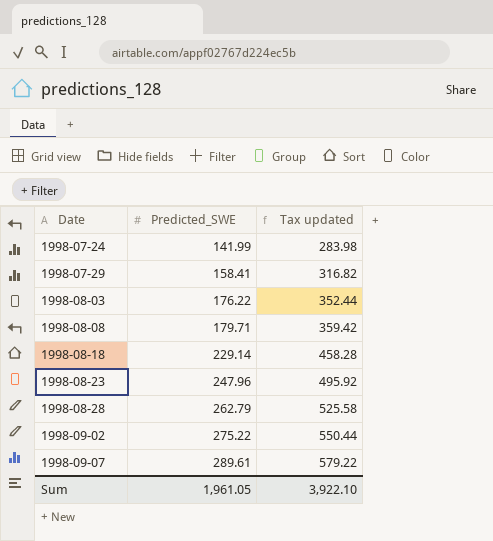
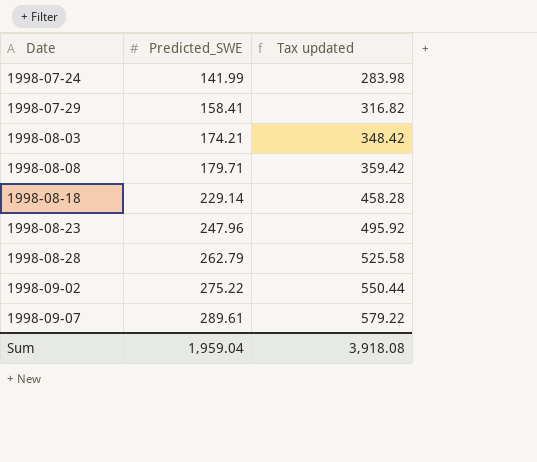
1998-08-03 | Predicted_SWE: 176.22 -> 174.21
1998-08-03 | Tax updated: 352.44 -> 348.42
Sum | Predicted_SWE: 1,961.05 -> 1,959.04
Sum | Tax updated: 3,922.10 -> 3,918.08

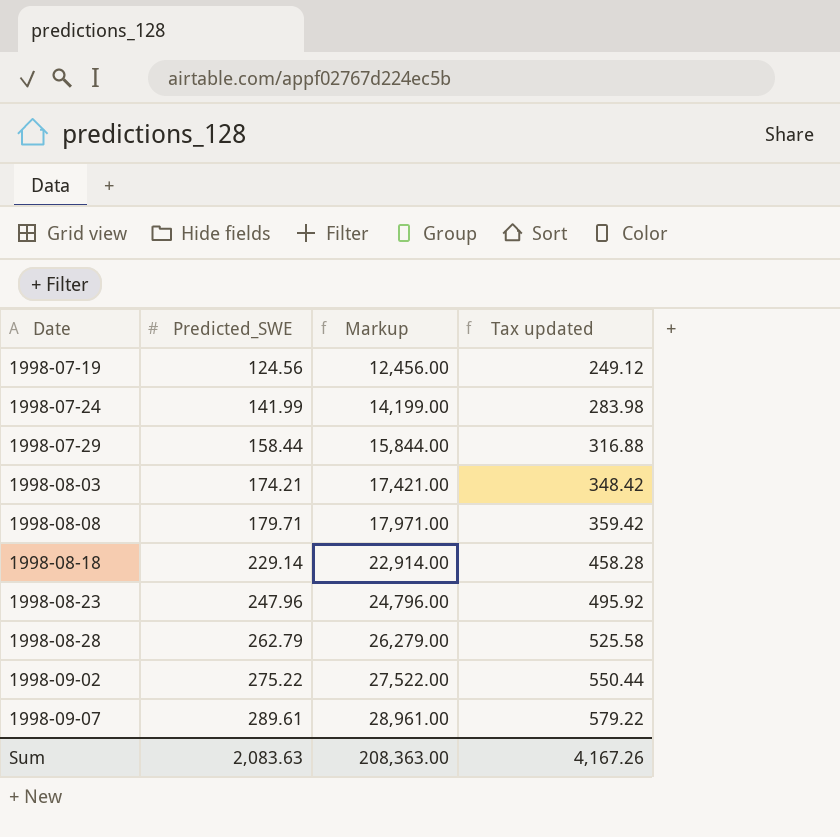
column Markup | formula: none -> [Predicted_SWE] * 100
row 1998-07-19: none -> 124.56 | 12,456.00 | 249.12
1998-07-29 | Predicted_SWE: 158.41 -> 158.44
1998-07-29 | Tax updated: 316.82 -> 316.88
Sum | Predicted_SWE: 1,959.04 -> 2,083.63
Sum | Tax updated: 3,918.08 -> 4,167.26

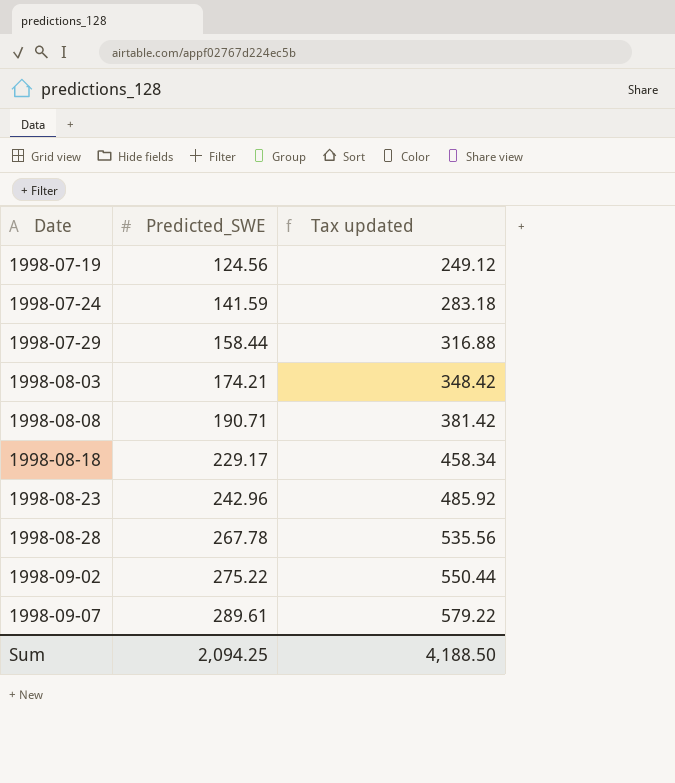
column Markup | formula: [Predicted_SWE] * 100 -> none
1998-07-24 | Predicted_SWE: 141.99 -> 141.59
1998-07-24 | Tax updated: 283.98 -> 283.18
1998-08-08 | Predicted_SWE: 179.71 -> 190.71
1998-08-08 | Tax updated: 359.42 -> 381.42
1998-08-18 | Predicted_SWE: 229.14 -> 229.17
1998-08-18 | Tax updated: 458.28 -> 458.34
1998-08-23 | Predicted_SWE: 247.96 -> 242.96
1998-08-23 | Tax updated: 495.92 -> 485.92
1998-08-28 | Predicted_SWE: 262.79 -> 267.78
1998-08-28 | Tax updated: 525.58 -> 535.56
Sum | Predicted_SWE: 2,083.63 -> 2,094.25
Sum | Tax updated: 4,167.26 -> 4,188.50

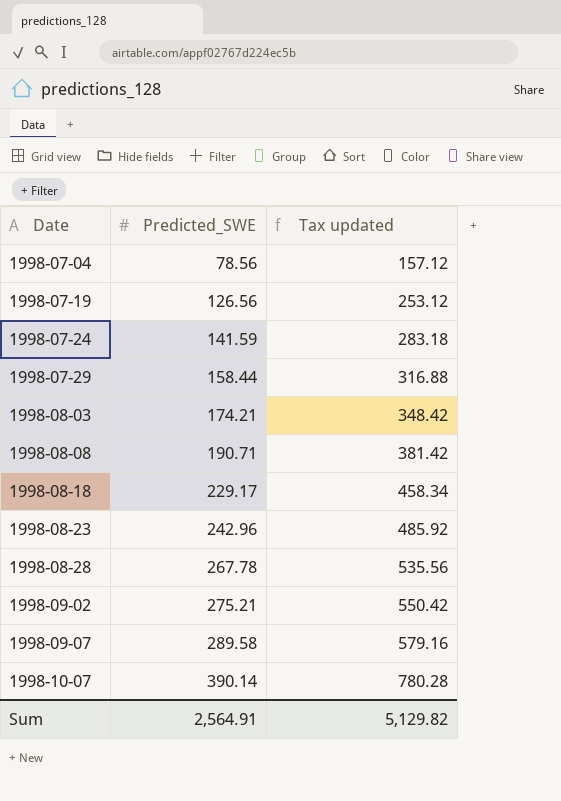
row 1998-07-04: none -> 78.56 | 157.12
1998-07-19 | Predicted_SWE: 124.56 -> 126.56
1998-07-19 | Tax updated: 249.12 -> 253.12
1998-09-02 | Predicted_SWE: 275.22 -> 275.21
1998-09-02 | Tax updated: 550.44 -> 550.42
1998-09-07 | Predicted_SWE: 289.61 -> 289.58
1998-09-07 | Tax updated: 579.22 -> 579.16
row 1998-10-07: none -> 390.14 | 780.28
Sum | Predicted_SWE: 2,094.25 -> 2,564.91
Sum | Tax updated: 4,188.50 -> 5,129.82

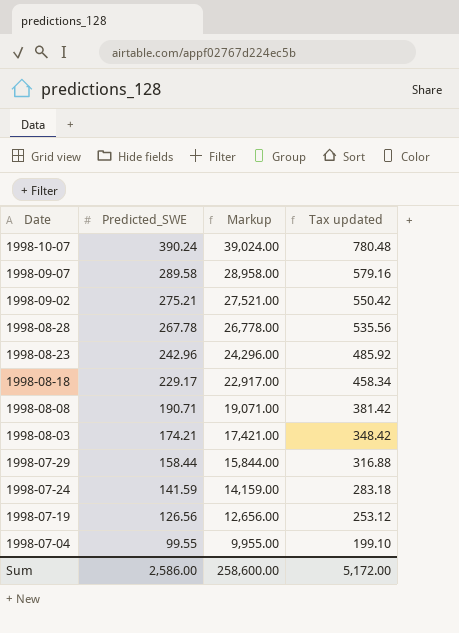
row order: Date ascending -> Date descending
column Markup | formula: none -> [Predicted_SWE] * 100
1998-10-07 | Predicted_SWE: 390.14 -> 390.24
1998-10-07 | Tax updated: 780.28 -> 780.48
1998-07-04 | Predicted_SWE: 78.56 -> 99.55
1998-07-04 | Tax updated: 157.12 -> 199.10
Sum | Predicted_SWE: 2,564.91 -> 2,586.00
Sum | Tax updated: 5,129.82 -> 5,172.00

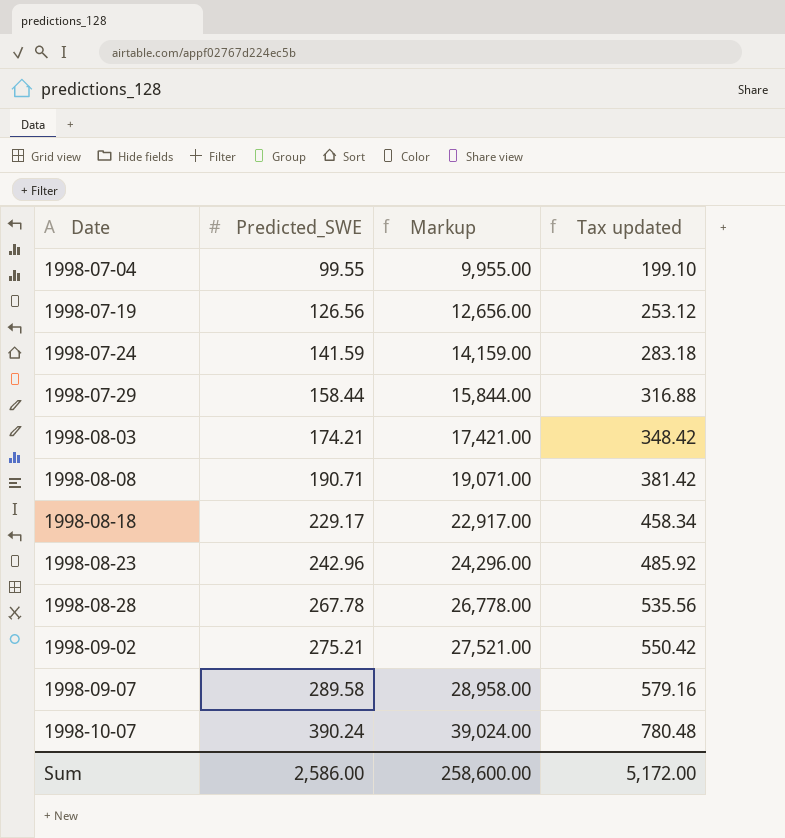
row order: Date descending -> Date ascending

